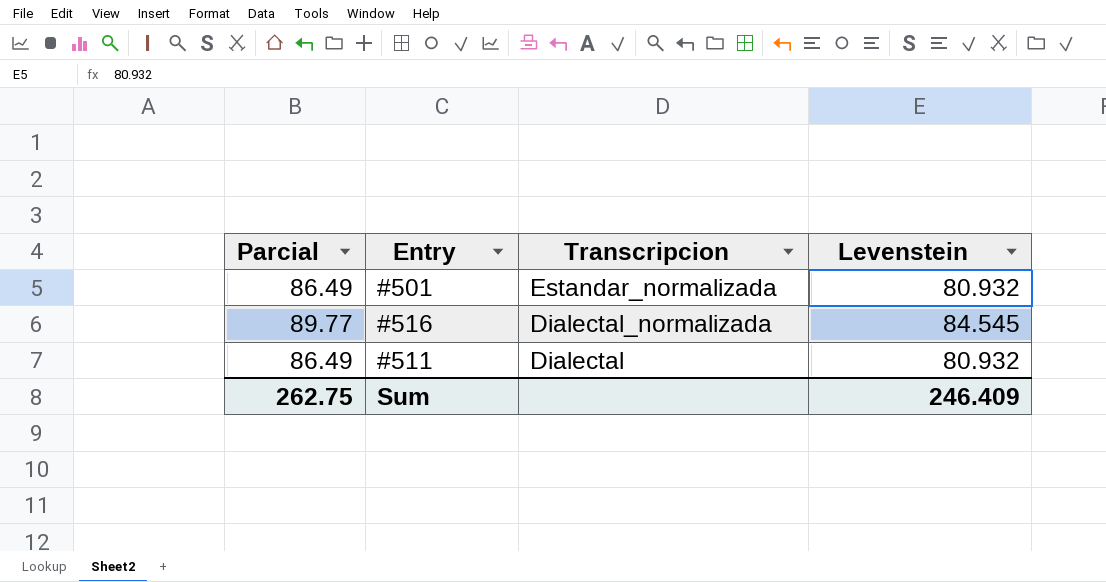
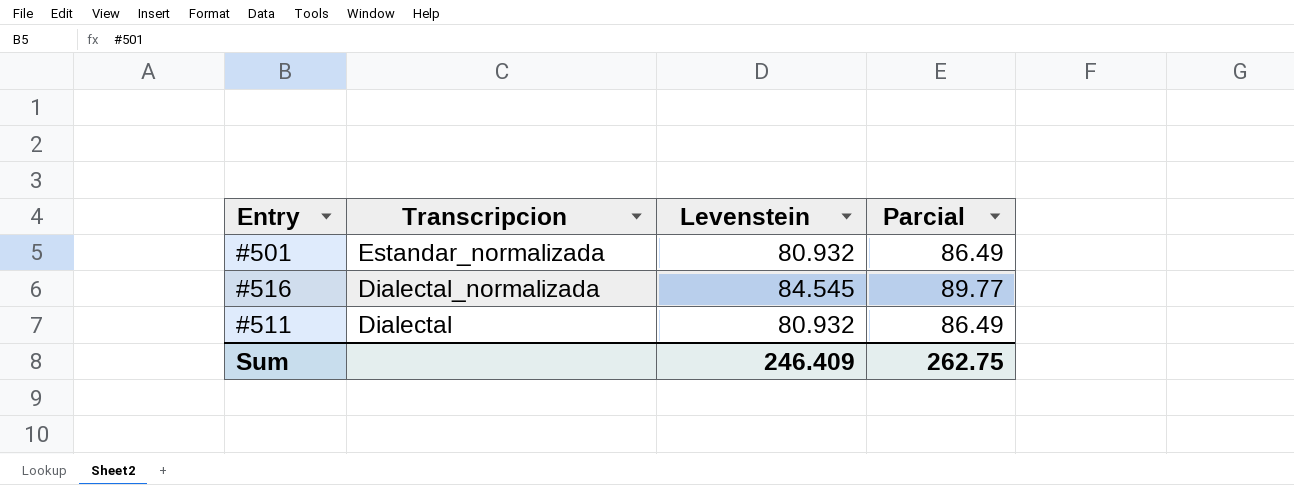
column Parcial | position: 1 -> 4

